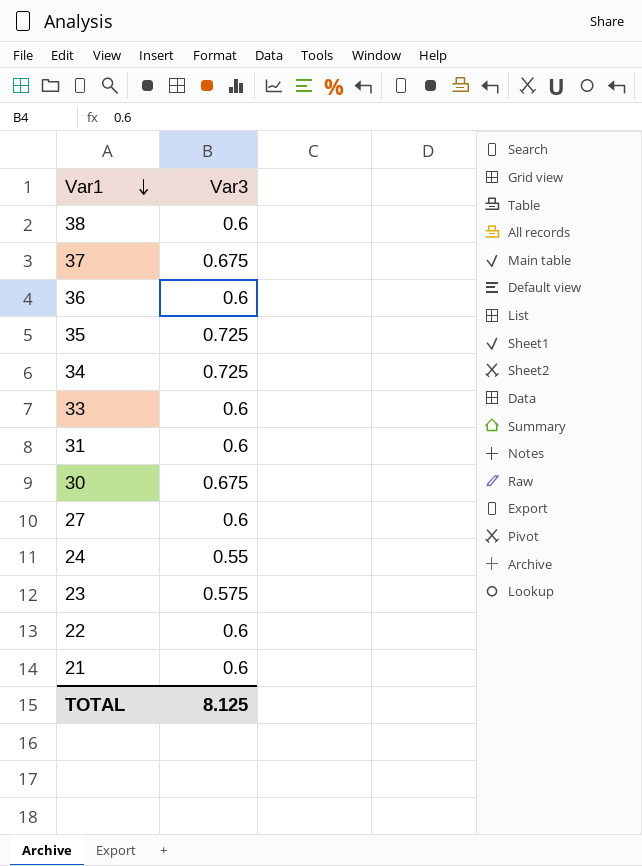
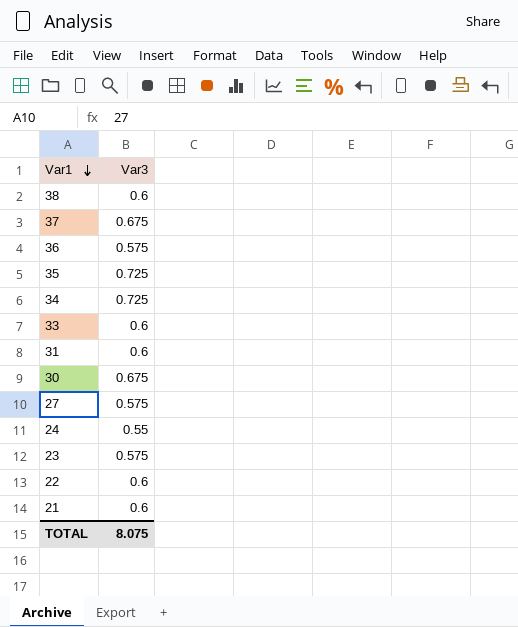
36 | Var3: 0.6 -> 0.575
27 | Var3: 0.6 -> 0.575
TOTAL | Var3: 8.125 -> 8.075

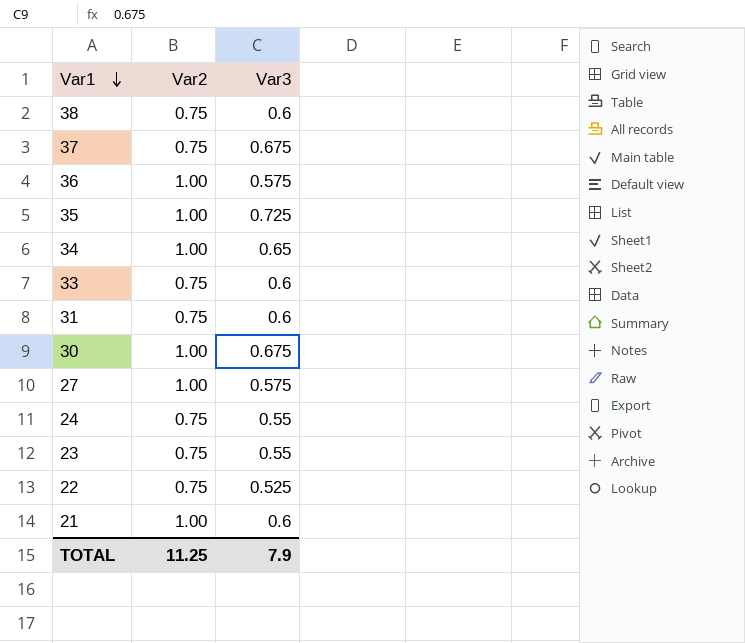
column Var2 | position: none -> 2
34 | Var3: 0.725 -> 0.65
23 | Var3: 0.575 -> 0.55
22 | Var3: 0.6 -> 0.525
TOTAL | Var3: 8.075 -> 7.9

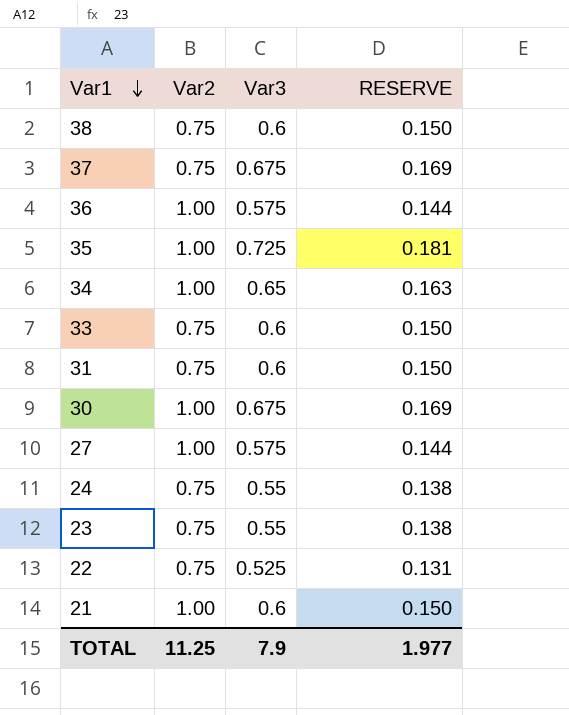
column RESERVE | formula: none -> [Var3] * 0.25

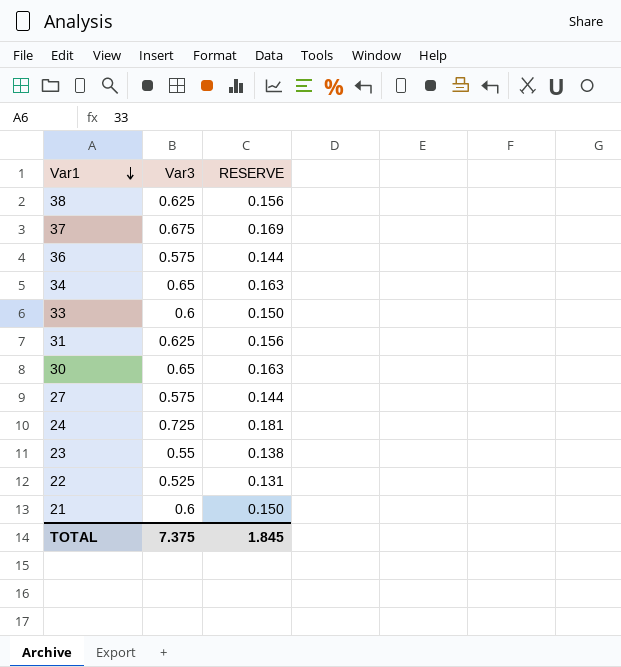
column Var2 | position: 2 -> none
row 35: 1.00 | 0.725 | 0.181 -> none
38 | Var3: 0.6 -> 0.625
38 | RESERVE: 0.150 -> 0.156
31 | Var3: 0.6 -> 0.625
31 | RESERVE: 0.150 -> 0.156
30 | Var3: 0.675 -> 0.65
30 | RESERVE: 0.169 -> 0.163
24 | Var3: 0.55 -> 0.725
24 | RESERVE: 0.138 -> 0.181
TOTAL | Var3: 7.9 -> 7.375
TOTAL | RESERVE: 1.977 -> 1.845

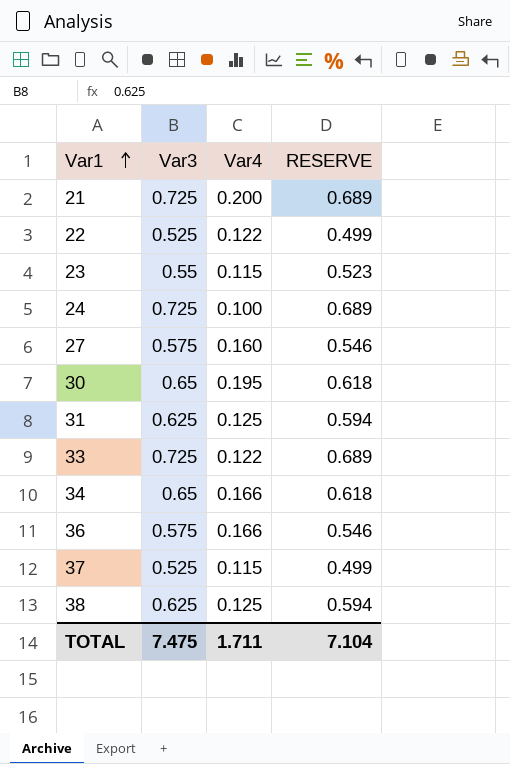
row order: Var1 descending -> Var1 ascending
column Var4 | position: none -> 3
column RESERVE | formula: [Var3] * 0.25 -> [Var3] * 0.95
21 | Var3: 0.6 -> 0.725
33 | Var3: 0.6 -> 0.725
37 | Var3: 0.675 -> 0.525
TOTAL | Var3: 7.375 -> 7.475
TOTAL | RESERVE: 1.845 -> 7.104

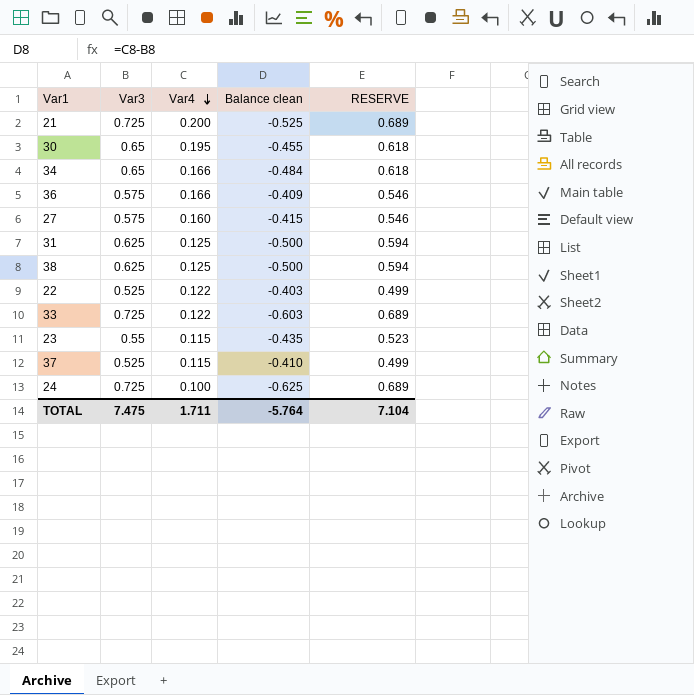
row order: Var1 ascending -> Var4 descending
column Balance clean | formula: none -> [Var4] - [Var3]

